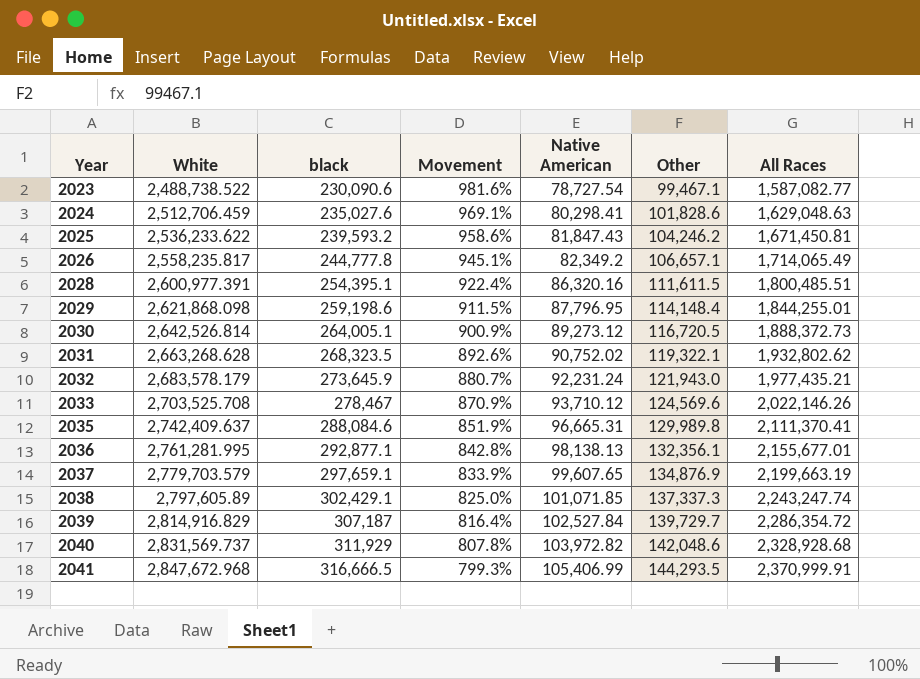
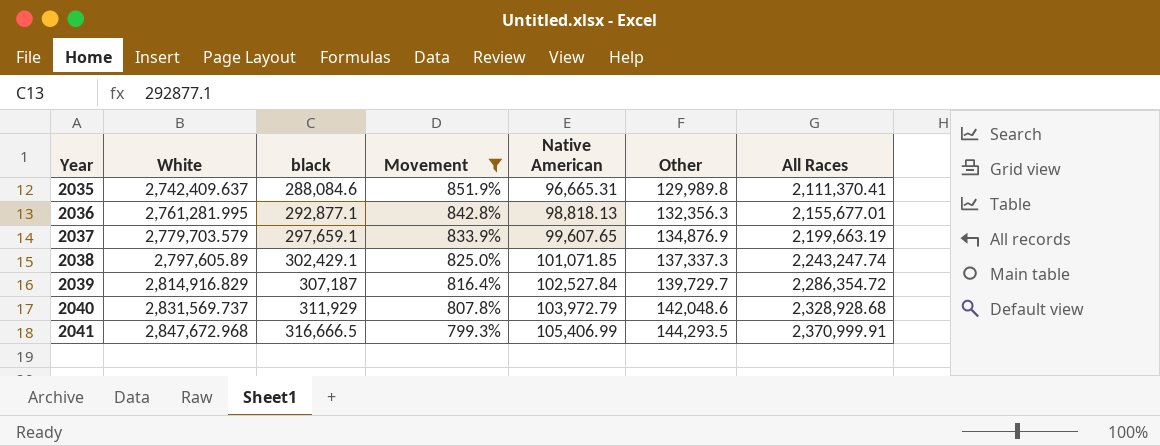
filter: none -> Movement <= 851.9%
2036 | Native American: 98,138.13 -> 98,818.13
2036 | Other: 132,356.1 -> 132,356.3
2040 | Native American: 103,972.82 -> 103,972.79

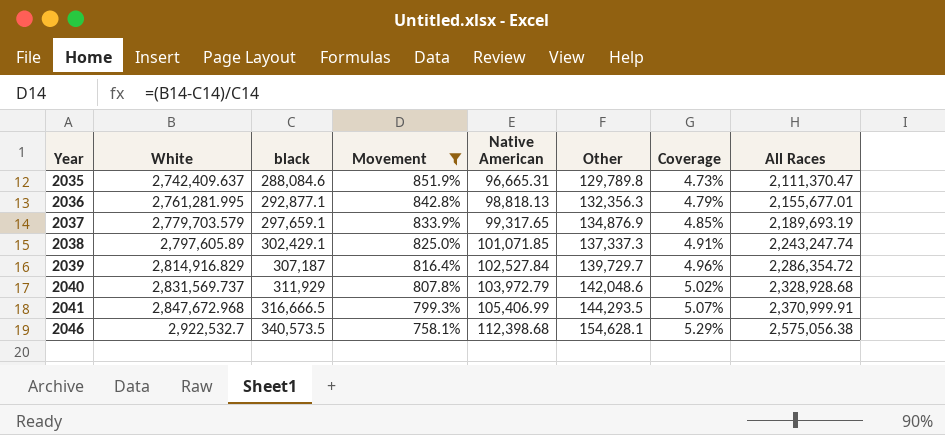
column Coverage | formula: none -> [Other] / [White]
2035 | Other: 129,989.8 -> 129,789.8
2035 | All Races: 2,111,370.41 -> 2,111,370.47
2037 | Native American: 99,607.65 -> 99,317.65
2037 | All Races: 2,199,663.19 -> 2,189,693.19
row 2046: none -> 2,922,532.7 | 340,573.5 | 758.1% | 112,398.68 | 154,628.1 | 5.29% | 2,575,056.38

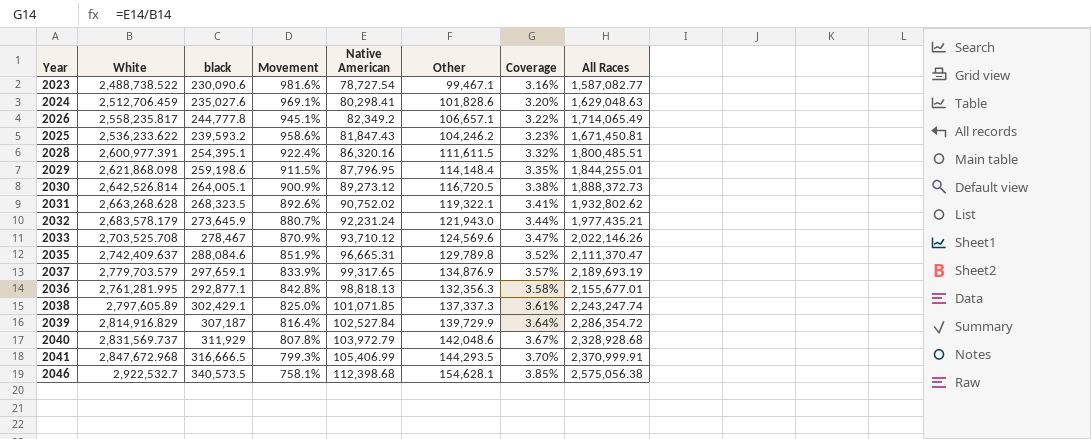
filter: Movement <= 851.9% -> none
row order: Year ascending -> Coverage ascending
column Coverage | formula: [Other] / [White] -> [Native American] / [White]
2039 | Other: 139,729.7 -> 139,729.9

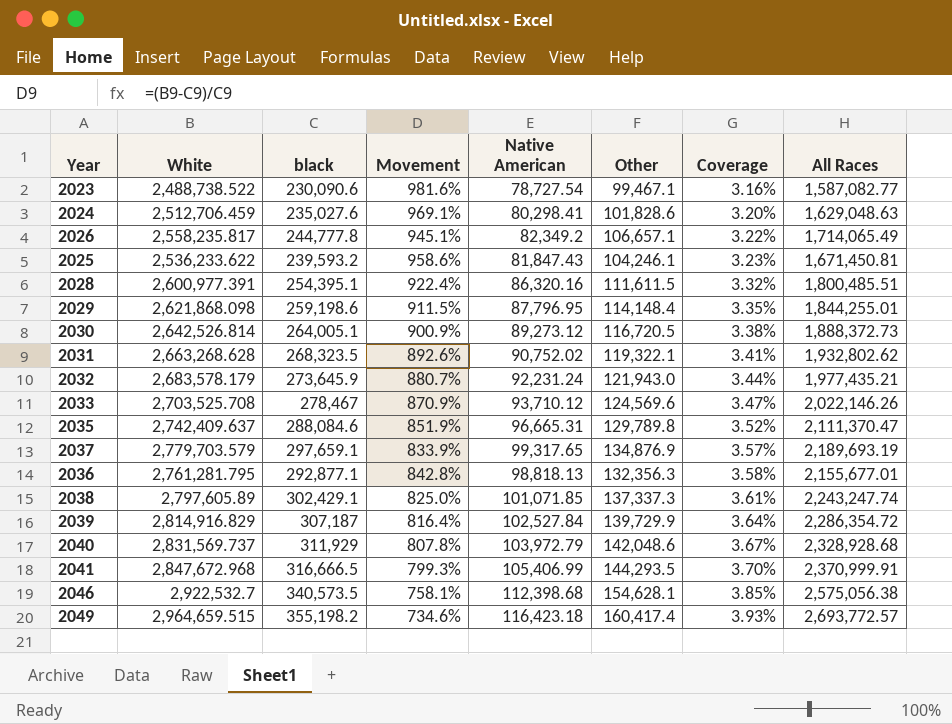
2025 | Other: 104,246.2 -> 104,246.1
2036 | White: 2,761,281.995 -> 2,761,281.795
row 2049: none -> 2,964,659.515 | 355,198.2 | 734.6% | 116,423.18 | 160,417.4 | 3.93% | 2,693,772.57

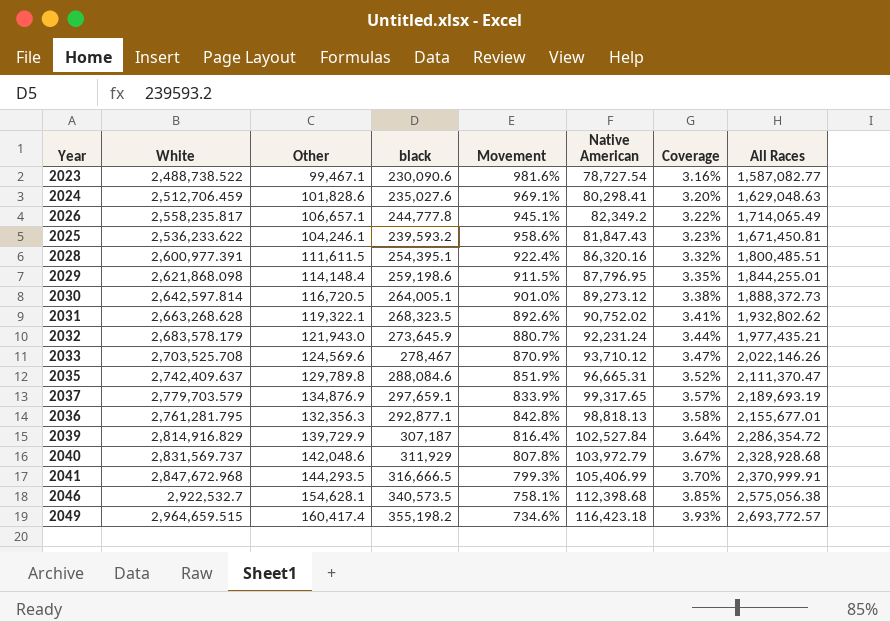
column Other | position: 6 -> 3
row 2038: 2,797,605.89 | 302,429.1 | 825.0% | 101,071.85 | 137,337.3 | 3.61% | 2,243,247.74 -> none
2030 | White: 2,642,526.814 -> 2,642,597.814
2030 | Movement: 900.9% -> 901.0%

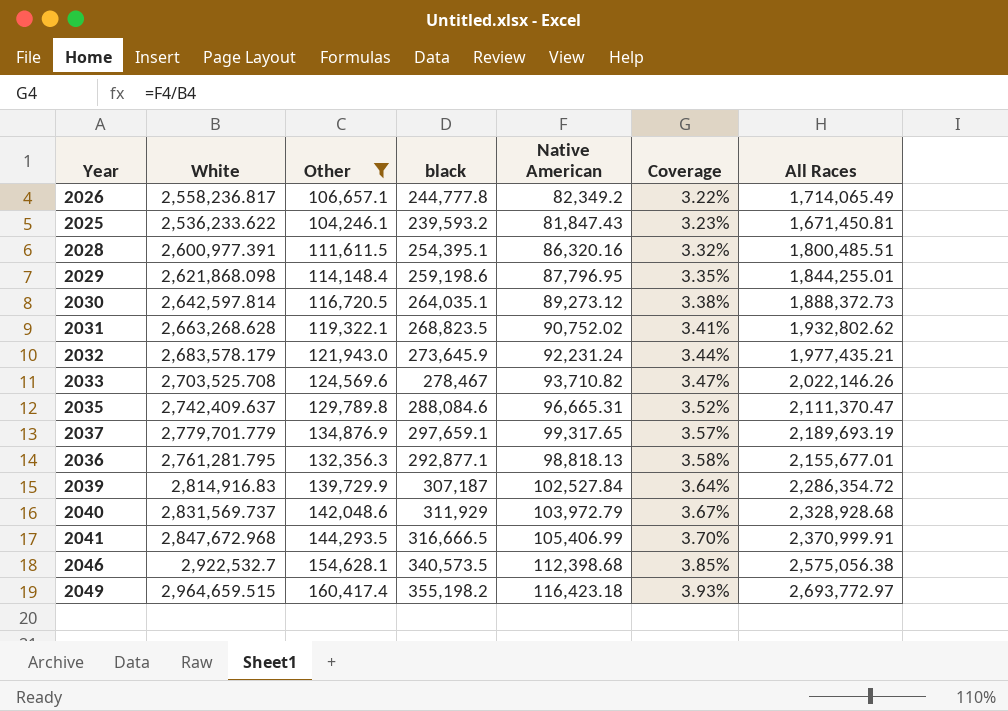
filter: none -> Other >= 104,246.1
column Movement | formula: ([White] - [black]) / [black] -> none
2026 | White: 2,558,235.817 -> 2,558,236.817
2030 | black: 264,005.1 -> 264,035.1
2031 | black: 268,323.5 -> 268,823.5
2033 | Native American: 93,710.12 -> 93,710.82
2037 | White: 2,779,703.579 -> 2,779,701.779
2039 | White: 2,814,916.829 -> 2,814,916.83
2049 | All Races: 2,693,772.57 -> 2,693,772.97

